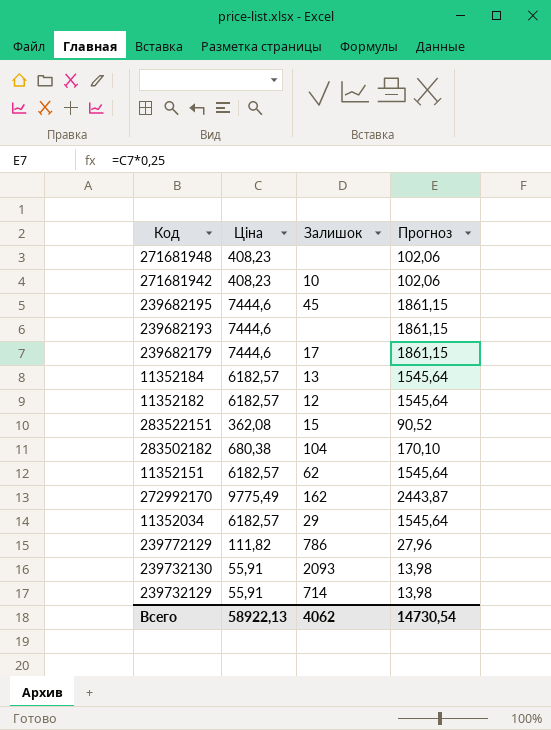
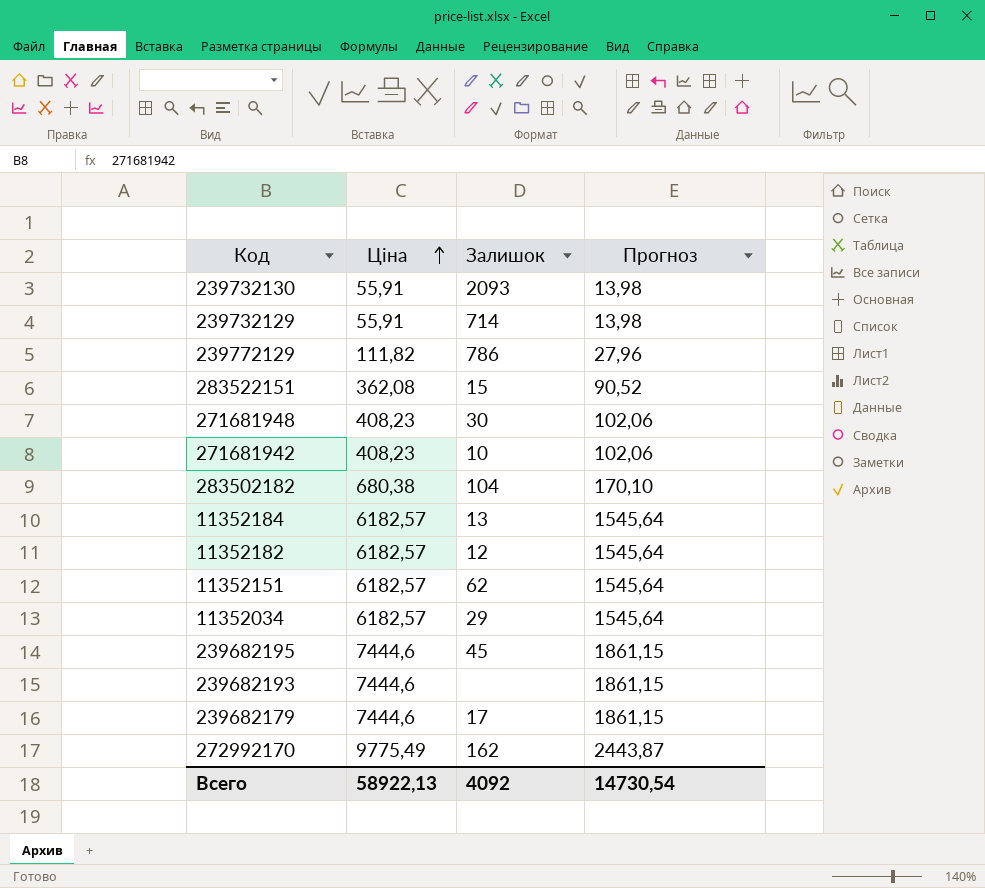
row order: none -> Ціна ascending
271681948 | Залишок: none -> 30
Всего | Залишок: 4062 -> 4092

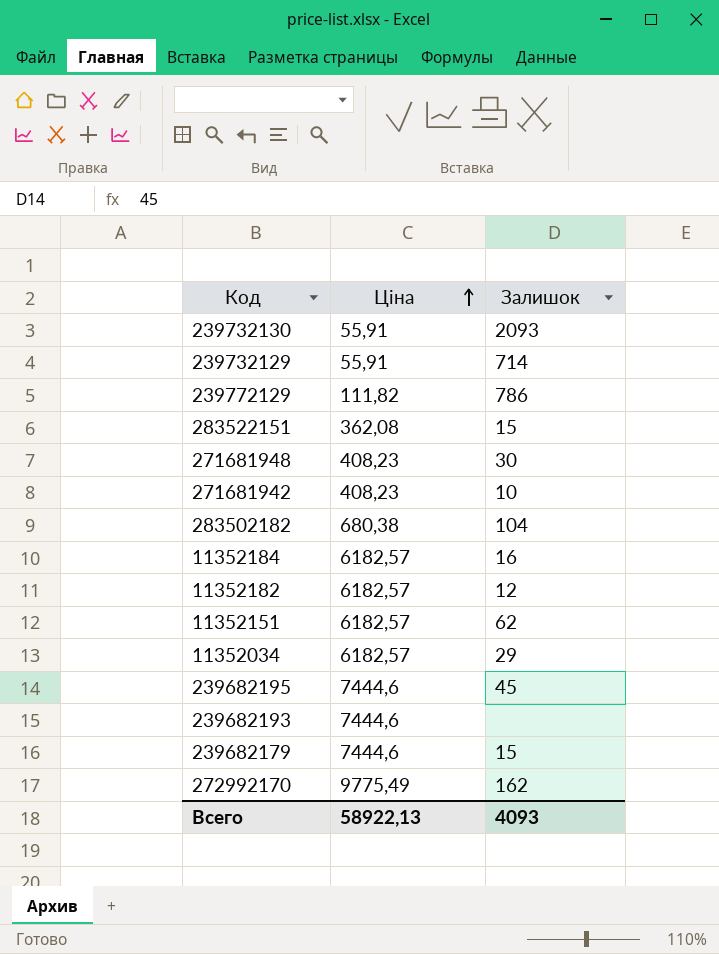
column Прогноз | formula: [Ціна] * 0,25 -> none
11352184 | Залишок: 13 -> 16
239682179 | Залишок: 17 -> 15
Всего | Залишок: 4092 -> 4093

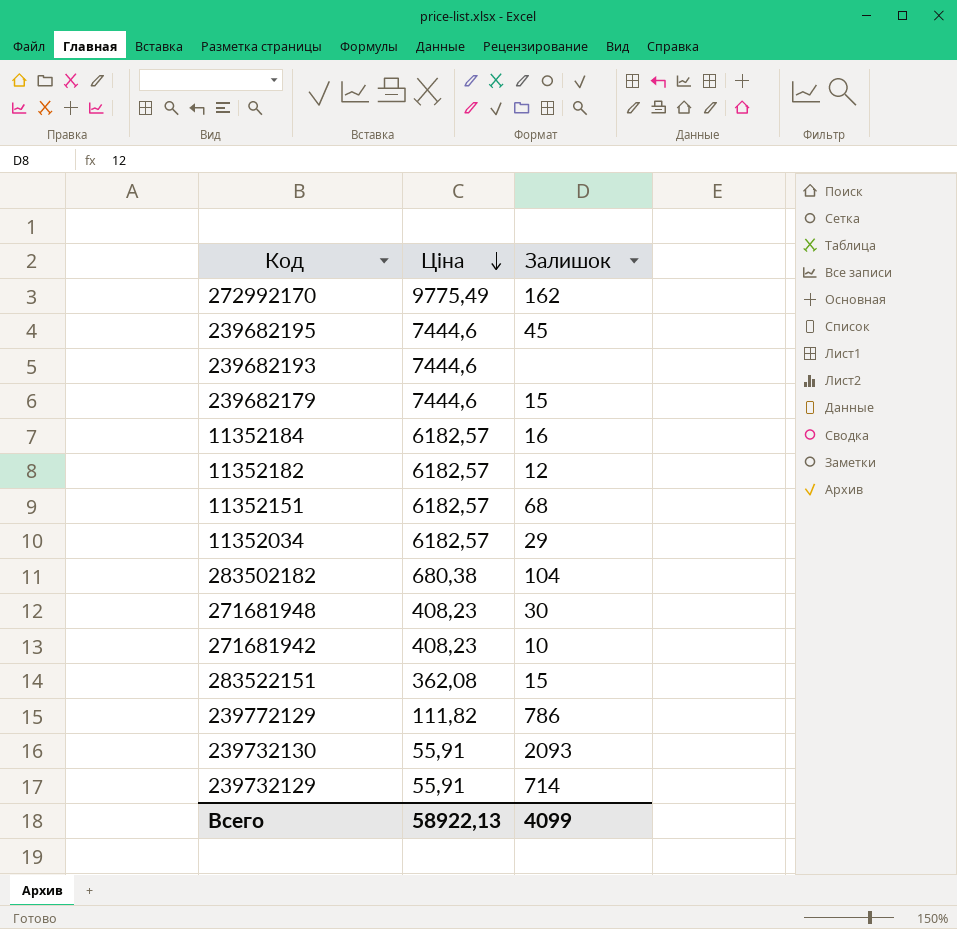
row order: Ціна ascending -> Ціна descending
11352151 | Залишок: 62 -> 68
Всего | Залишок: 4093 -> 4099

